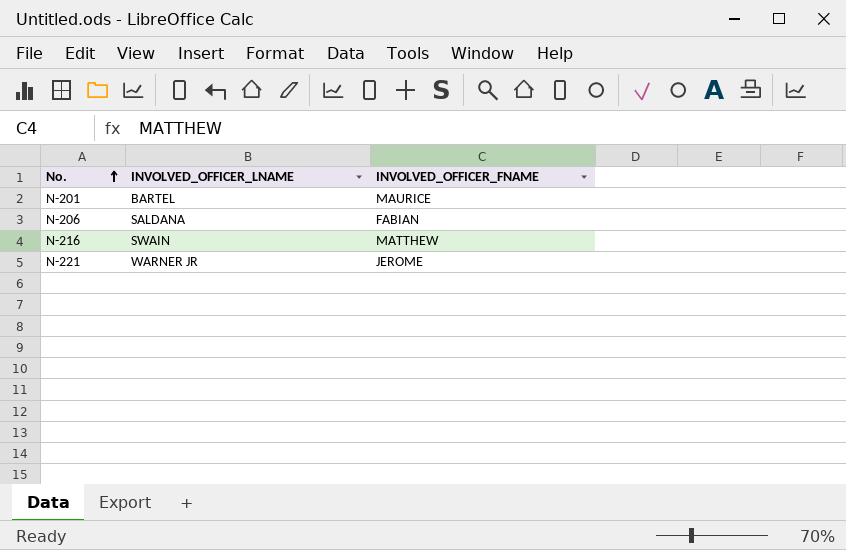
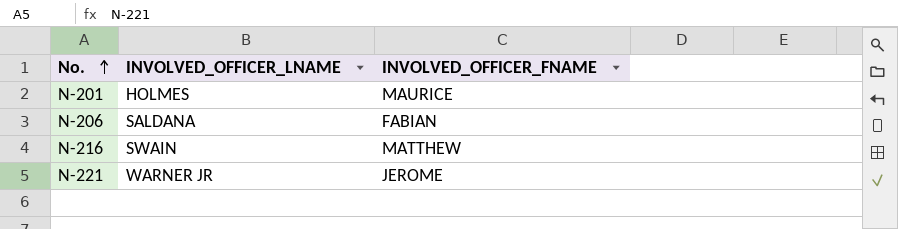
N-201 | INVOLVED_OFFICER_LNAME: BARTEL -> HOLMES

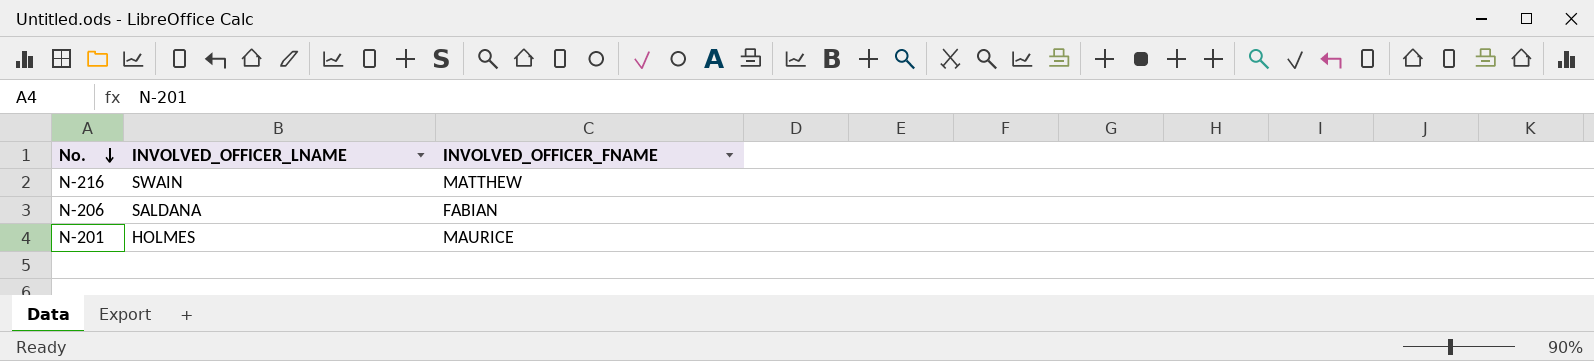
row order: No. ascending -> No. descending
row N-221: WARNER JR | JEROME -> none

